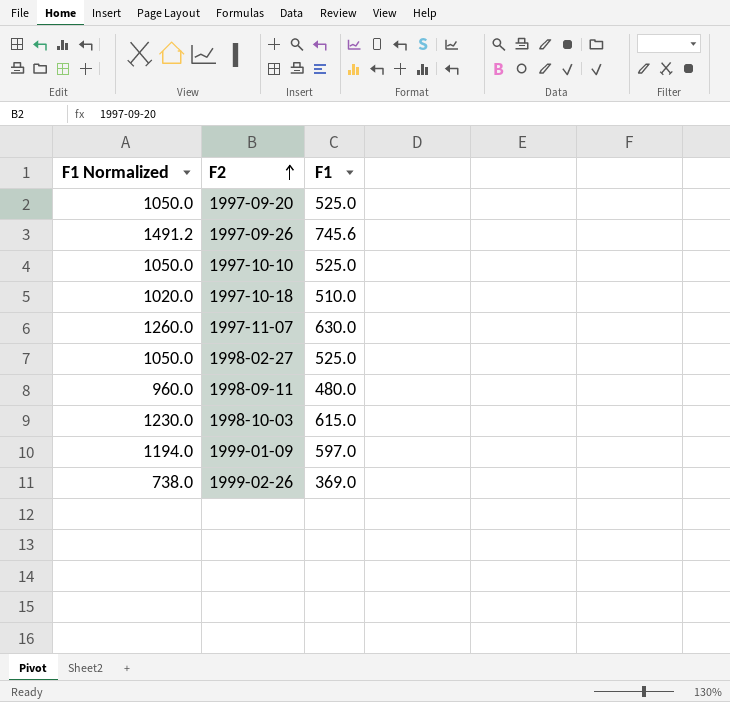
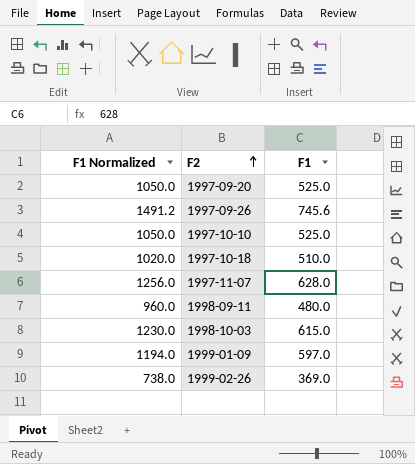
row 1998-02-27: 1050.0 | 525.0 -> none
1997-11-07 | F1 Normalized: 1260.0 -> 1256.0
1997-11-07 | F1: 630.0 -> 628.0

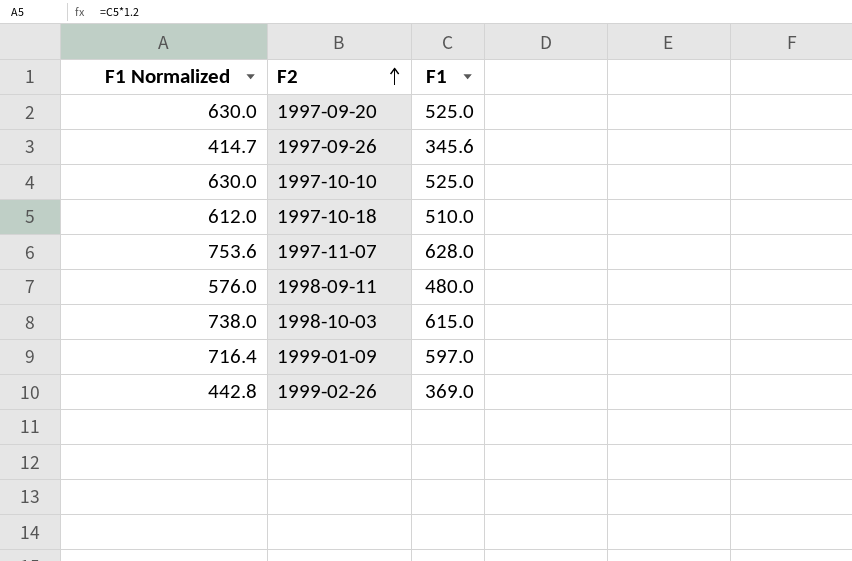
column F1 Normalized | formula: [F1] * 2 -> [F1] * 1.2
1997-09-26 | F1: 745.6 -> 345.6

